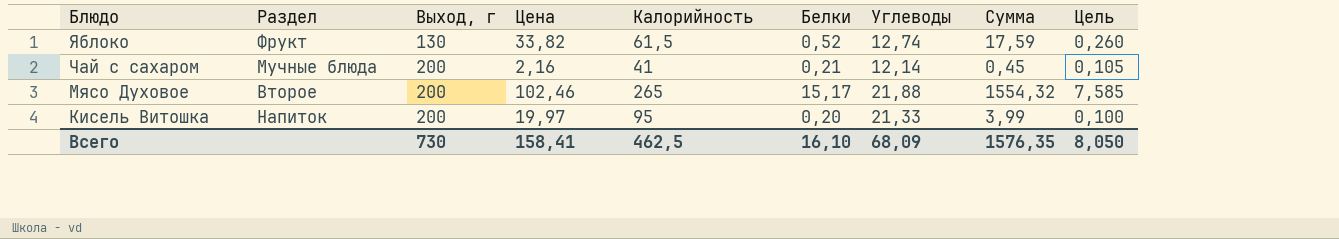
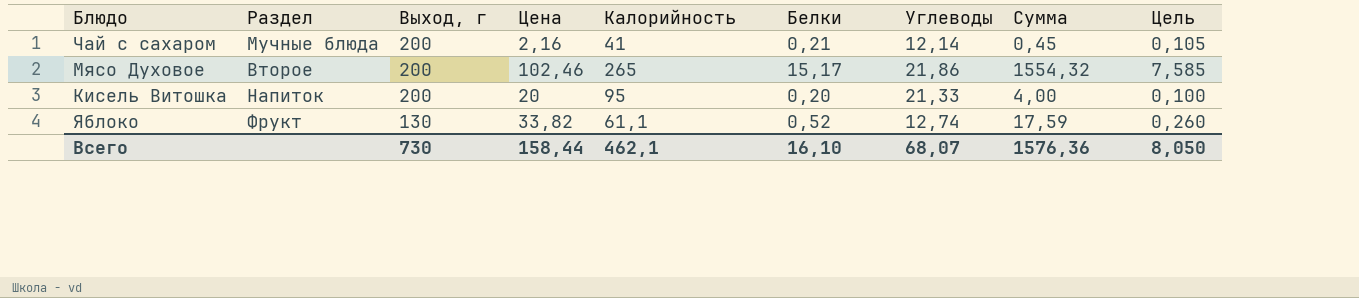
row order: Блюдо descending -> Выход, г descending
Мясо Духовое | Углеводы: 21,88 -> 21,86
Кисель Витошка | Цена: 19,97 -> 20
Кисель Витошка | Сумма: 3,99 -> 4,00
Яблоко | Калорийность: 61,5 -> 61,1
Всего | Цена: 158,41 -> 158,44
Всего | Калорийность: 462,5 -> 462,1
Всего | Углеводы: 68,09 -> 68,07
Всего | Сумма: 1576,35 -> 1576,36

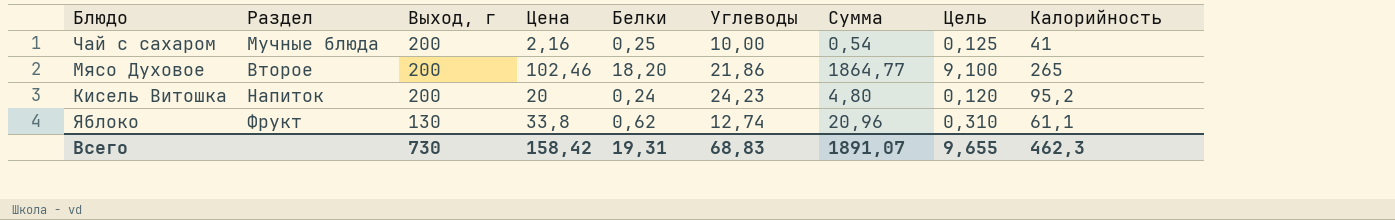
column Калорийность | position: 5 -> 9
Чай с сахаром | Белки: 0,21 -> 0,25
Чай с сахаром | Углеводы: 12,14 -> 10,00
Чай с сахаром | Сумма: 0,45 -> 0,54
Чай с сахаром | Цель: 0,105 -> 0,125
Мясо Духовое | Белки: 15,17 -> 18,20
Мясо Духовое | Сумма: 1554,32 -> 1864,77
Мясо Духовое | Цель: 7,585 -> 9,100
Кисель Витошка | Белки: 0,20 -> 0,24
Кисель Витошка | Углеводы: 21,33 -> 24,23
Кисель Витошка | Сумма: 4,00 -> 4,80
Кисель Витошка | Цель: 0,100 -> 0,120
Кисель Витошка | Калорийность: 95 -> 95,2
Яблоко | Цена: 33,82 -> 33,8
Яблоко | Белки: 0,52 -> 0,62
Яблоко | Сумма: 17,59 -> 20,96
Яблоко | Цель: 0,260 -> 0,310
Всего | Цена: 158,44 -> 158,42
Всего | Белки: 16,10 -> 19,31
Всего | Углеводы: 68,07 -> 68,83
Всего | Сумма: 1576,36 -> 1891,07
Всего | Цель: 8,050 -> 9,655
Всего | Калорийность: 462,1 -> 462,3

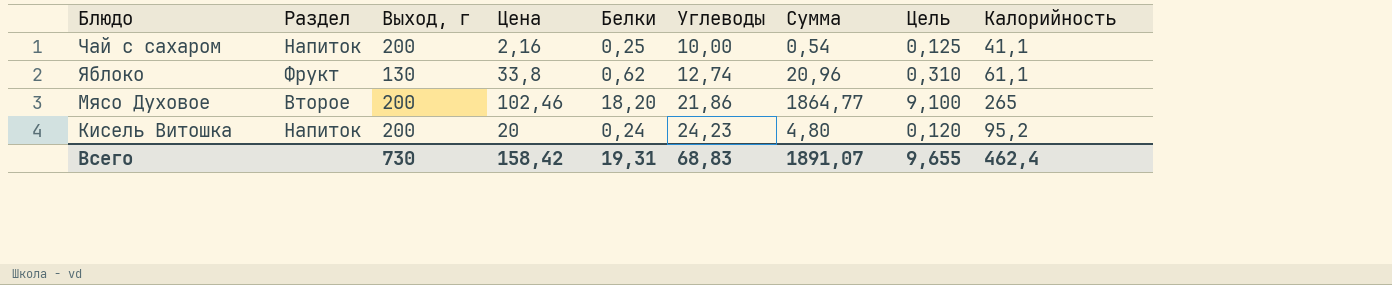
row order: Выход, г descending -> Углеводы ascending
Чай с сахаром | Раздел: Мучные блюда -> Напиток
Чай с сахаром | Калорийность: 41 -> 41,1
Всего | Калорийность: 462,3 -> 462,4

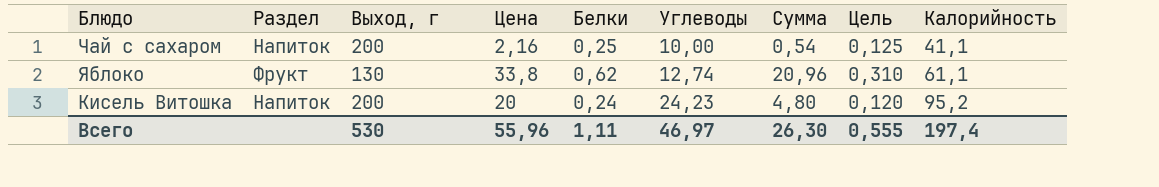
row Мясо Духовое: Второе | 200 | 102,46 | 18,20 | 21,86 | 1864,77 | 9,100 | 265 -> none
Всего | Выход, г: 730 -> 530
Всего | Цена: 158,42 -> 55,96
Всего | Белки: 19,31 -> 1,11
Всего | Углеводы: 68,83 -> 46,97
Всего | Сумма: 1891,07 -> 26,30
Всего | Цель: 9,655 -> 0,555
Всего | Калорийность: 462,4 -> 197,4

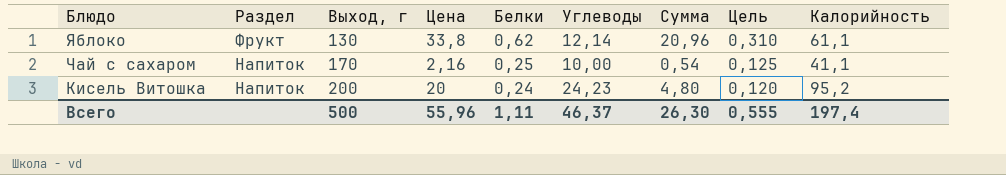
row order: Углеводы ascending -> Блюдо descending
Яблоко | Углеводы: 12,74 -> 12,14
Чай с сахаром | Выход, г: 200 -> 170
Всего | Выход, г: 530 -> 500
Всего | Углеводы: 46,97 -> 46,37

